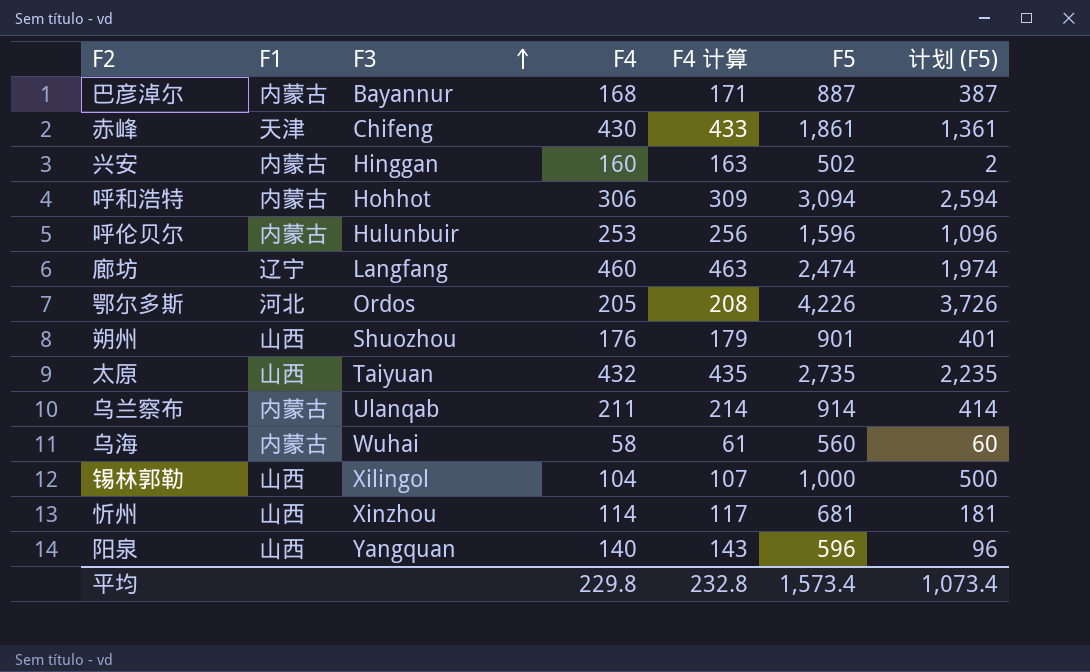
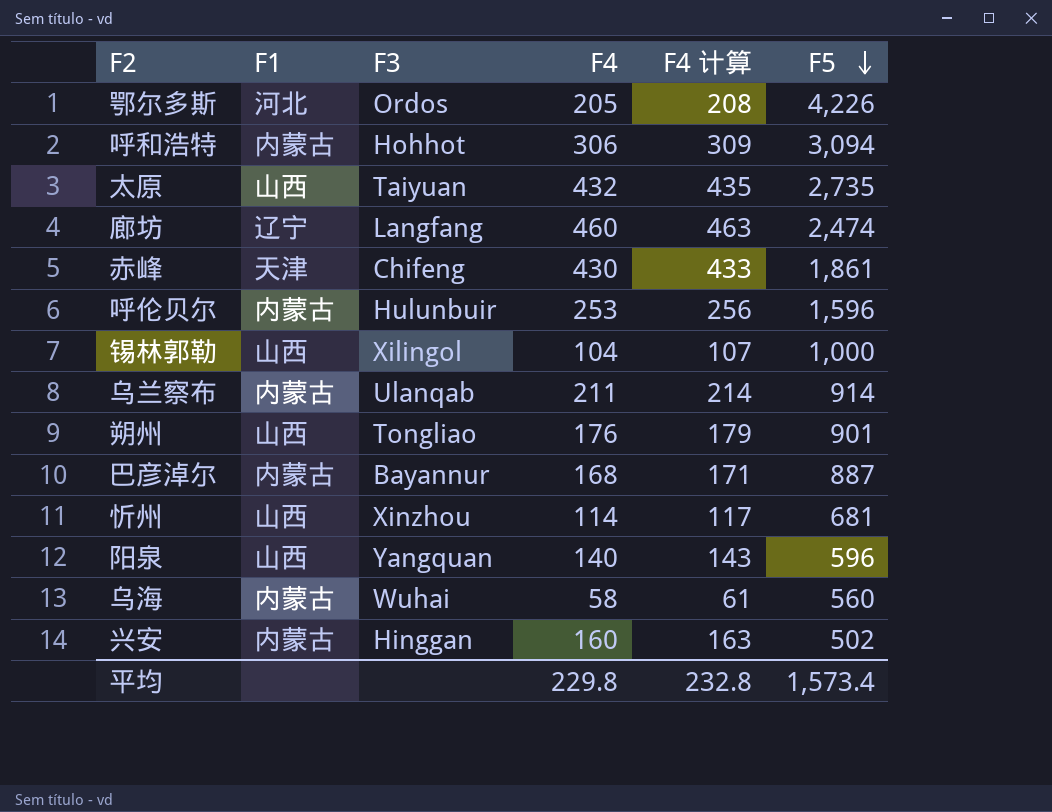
row order: F3 ascending -> F5 descending
column 计划 (F5) | formula: [F5] - 500 -> none
朔州 | F3: Shuozhou -> Tongliao

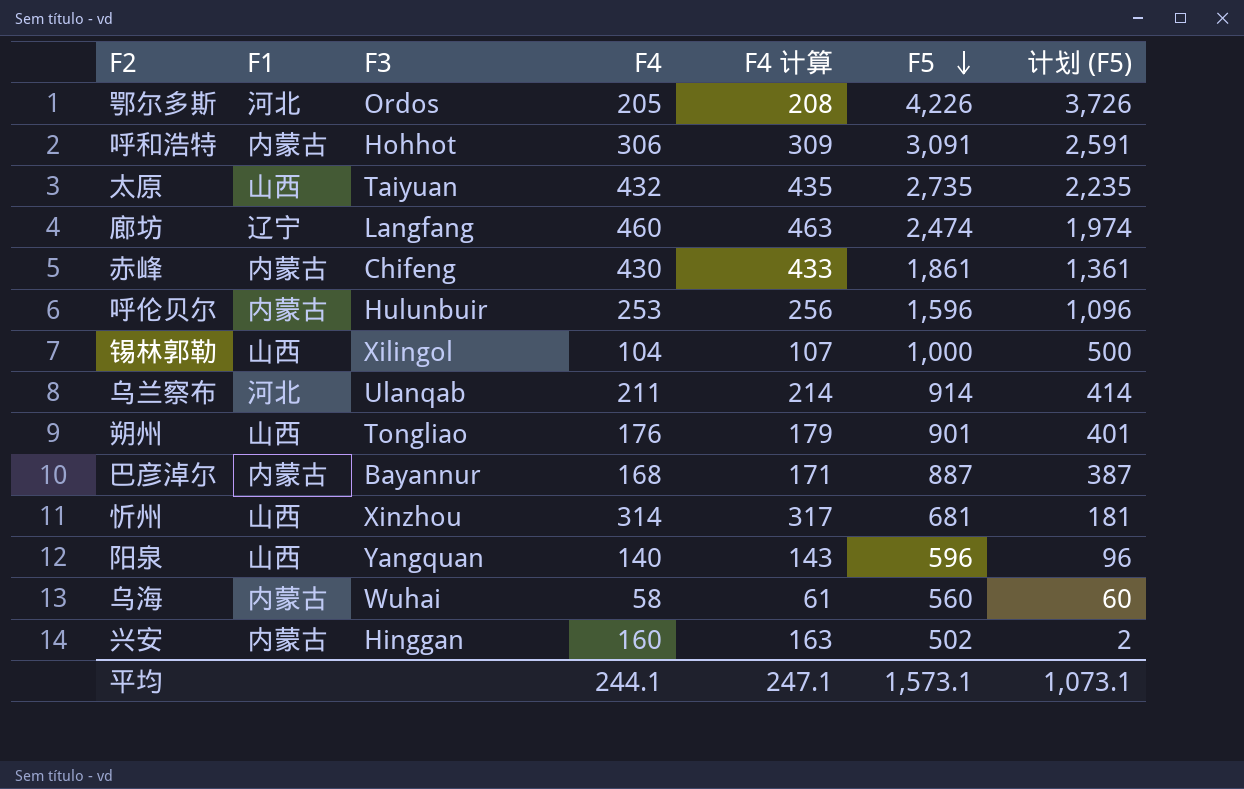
column 计划 (F5) | formula: none -> [F5] - 500
呼和浩特 | F5: 3,094 -> 3,091
赤峰 | F1: 天津 -> 内蒙古
乌兰察布 | F1: 内蒙古 -> 河北
忻州 | F4: 114 -> 314
忻州 | F4 计算: 117 -> 317
平均 | F4: 229.8 -> 244.1
平均 | F4 计算: 232.8 -> 247.1
平均 | F5: 1,573.4 -> 1,573.1

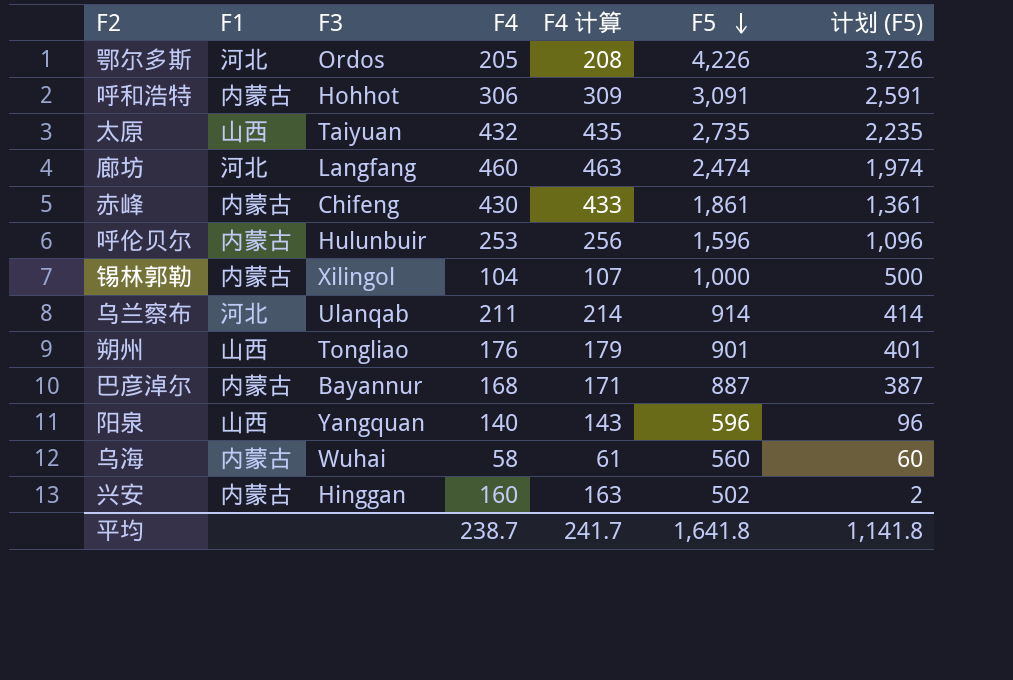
row 忻州: 山西 | Xinzhou | 314 | 317 | 681 | 181 -> none
廊坊 | F1: 辽宁 -> 河北
锡林郭勒 | F1: 山西 -> 内蒙古
平均 | F4: 244.1 -> 238.7
平均 | F4 计算: 247.1 -> 241.7
平均 | F5: 1,573.1 -> 1,641.8
平均 | 计划 (F5): 1,073.1 -> 1,141.8

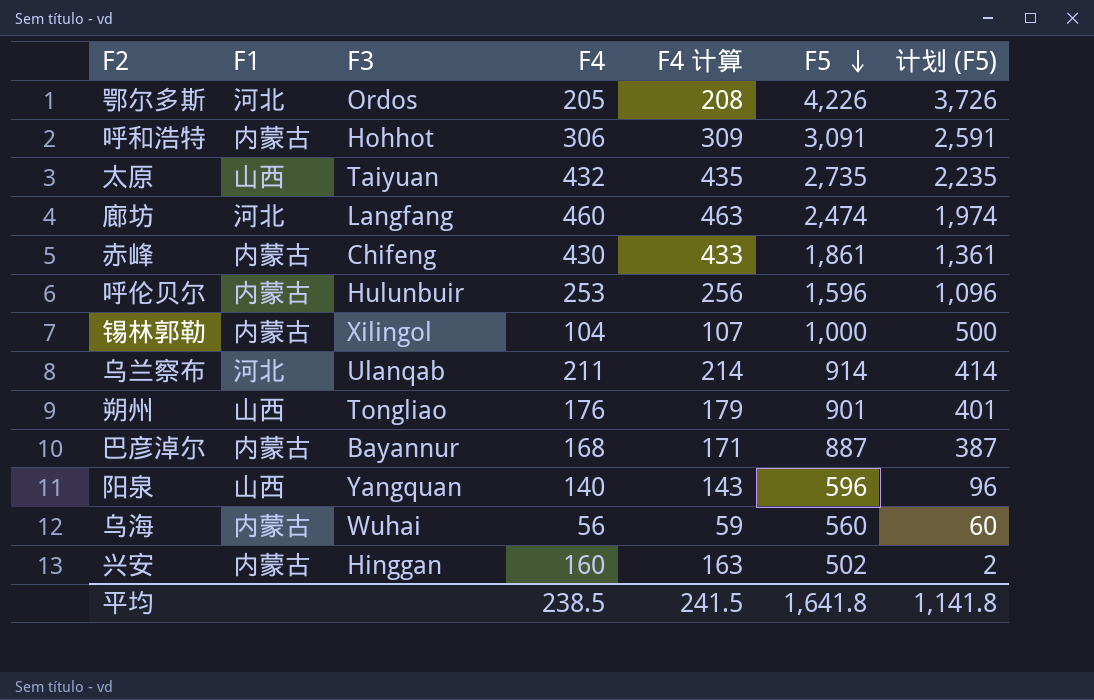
乌海 | F4: 58 -> 56
乌海 | F4 计算: 61 -> 59
平均 | F4: 238.7 -> 238.5
平均 | F4 计算: 241.7 -> 241.5

